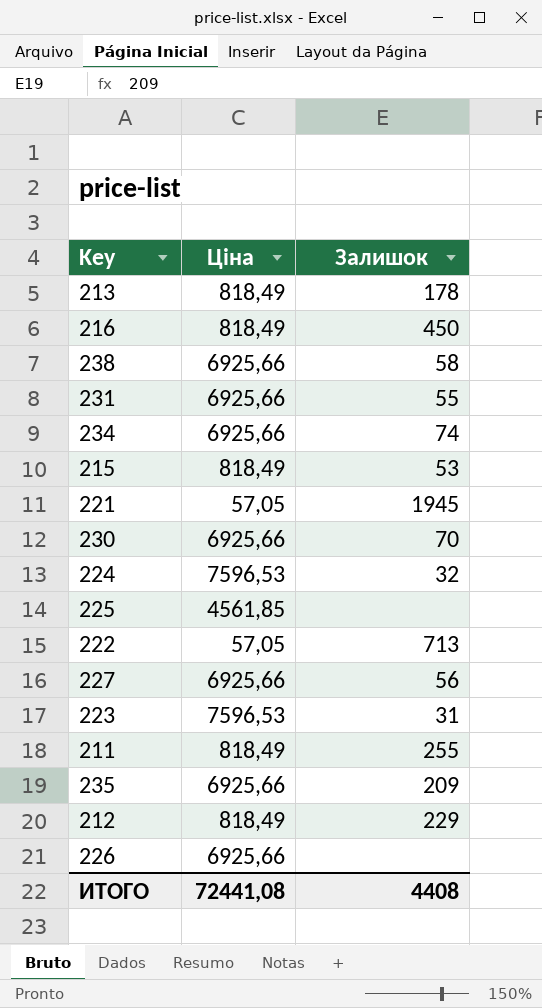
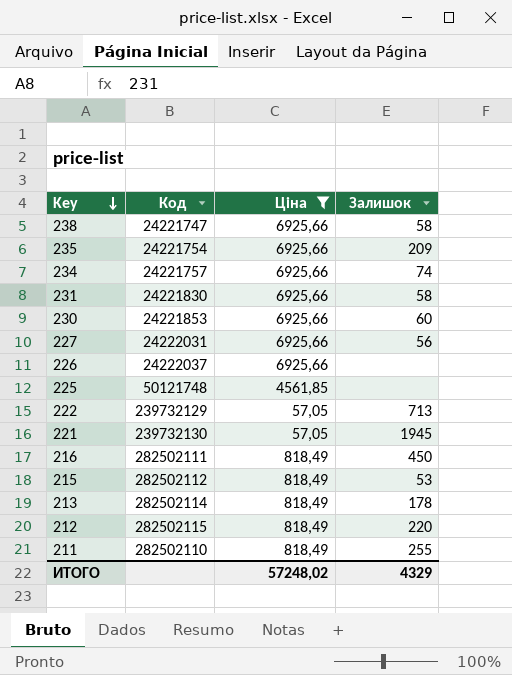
filter: none -> Ціна != 7596,53
row order: none -> Key descending
column Код | position: none -> 2
231 | Залишок: 55 -> 58
230 | Залишок: 70 -> 60
212 | Залишок: 229 -> 220
ИТОГО | Ціна: 72441,08 -> 57248,02
ИТОГО | Залишок: 4408 -> 4329

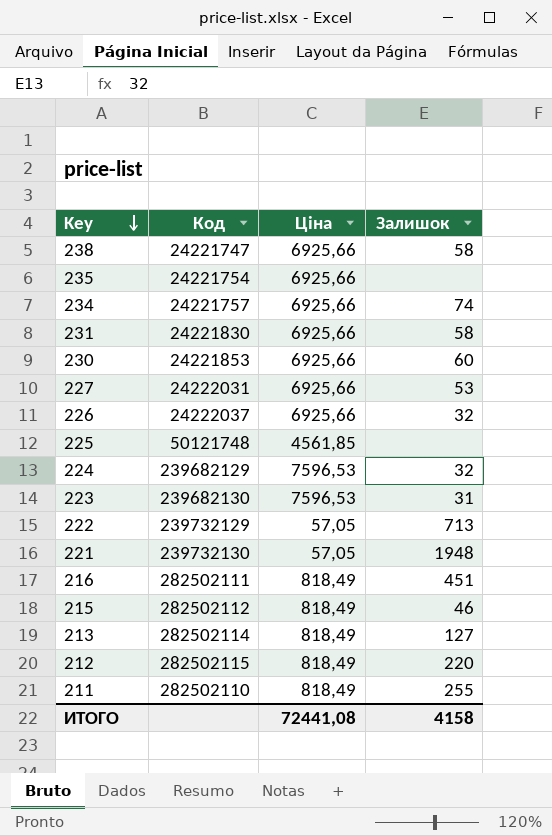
filter: Ціна != 7596,53 -> none
235 | Залишок: 209 -> none
227 | Залишок: 56 -> 53
226 | Залишок: none -> 32
221 | Залишок: 1945 -> 1948
216 | Залишок: 450 -> 451
215 | Залишок: 53 -> 46
213 | Залишок: 178 -> 127
ИТОГО | Ціна: 57248,02 -> 72441,08
ИТОГО | Залишок: 4329 -> 4158

